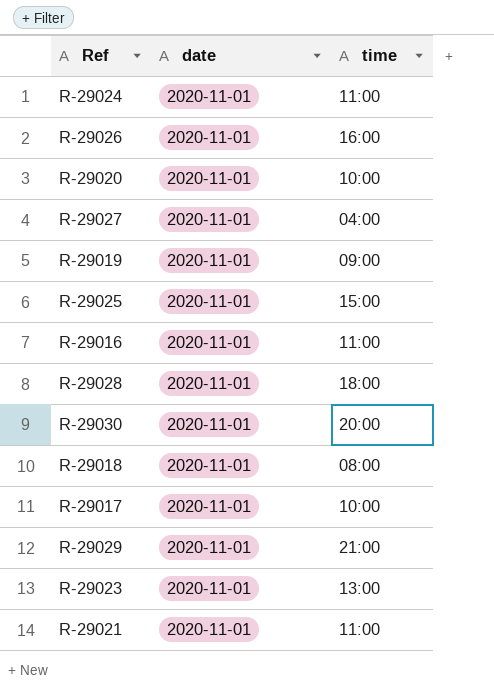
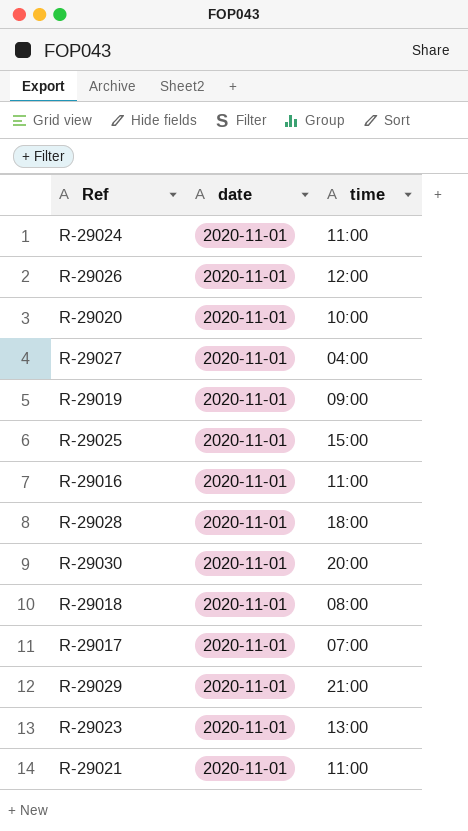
R-29026 | time: 16:00 -> 12:00
R-29017 | time: 10:00 -> 07:00

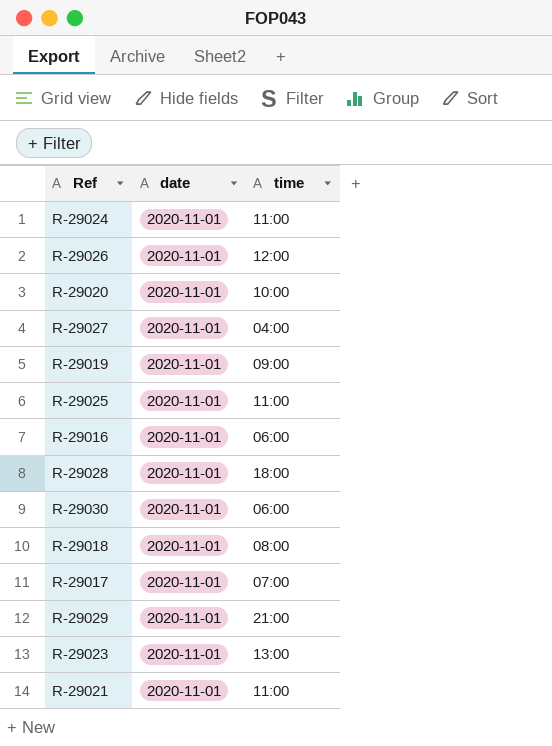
R-29025 | time: 15:00 -> 11:00
R-29016 | time: 11:00 -> 06:00
R-29030 | time: 20:00 -> 06:00

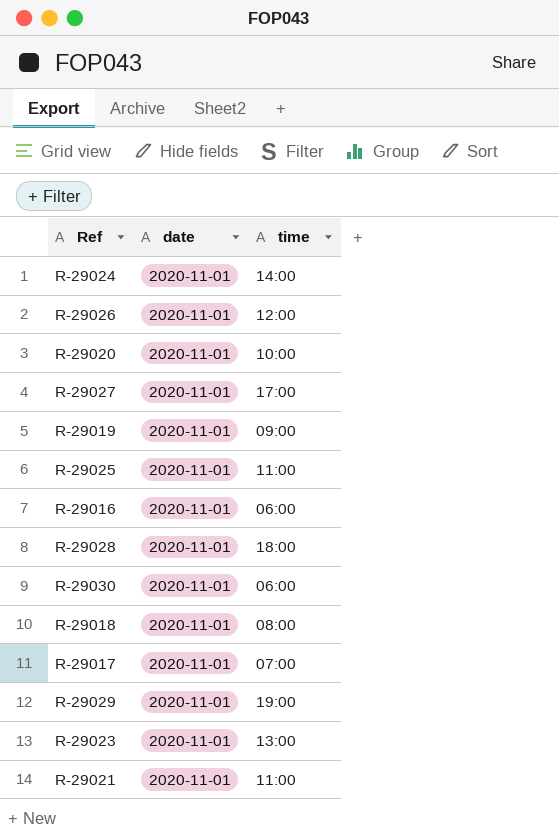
R-29024 | time: 11:00 -> 14:00
R-29027 | time: 04:00 -> 17:00
R-29029 | time: 21:00 -> 19:00

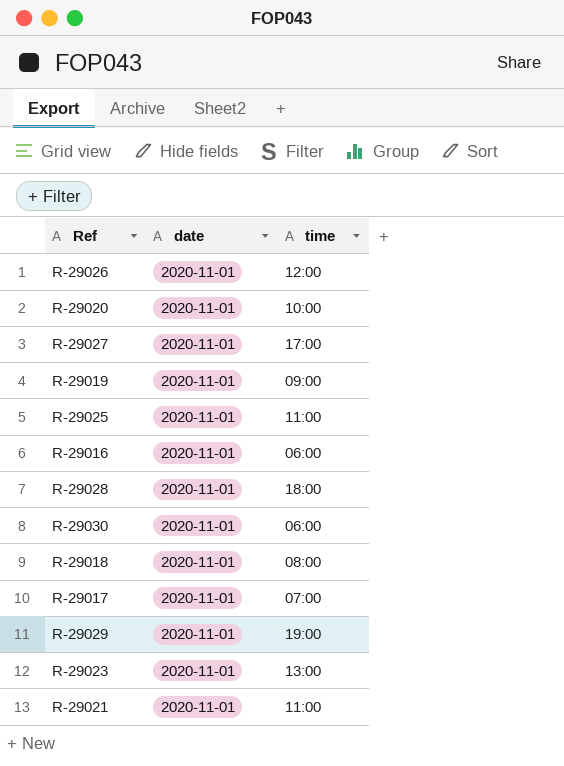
row R-29024: 2020-11-01 | 14:00 -> none

